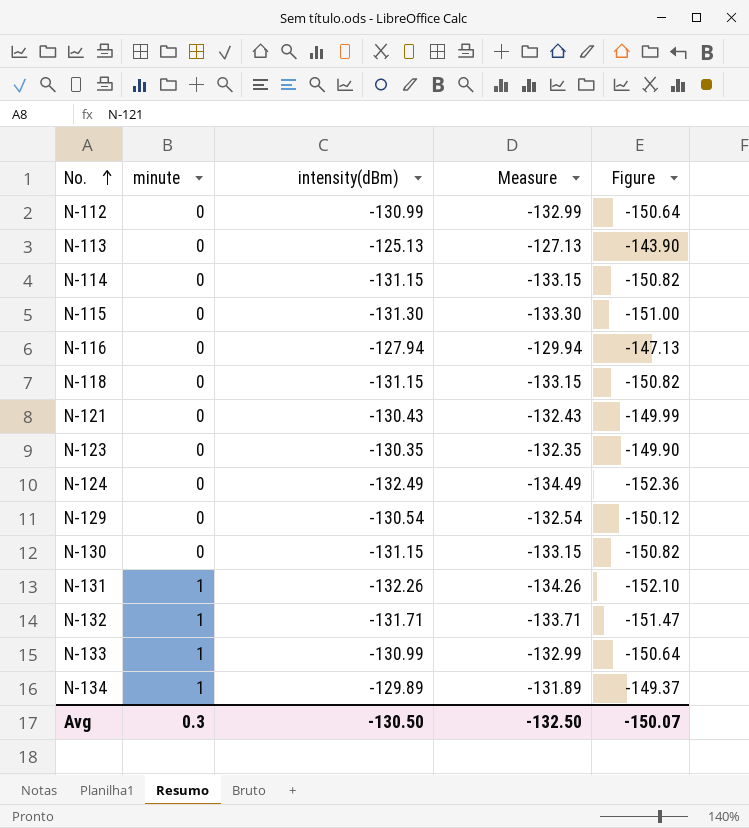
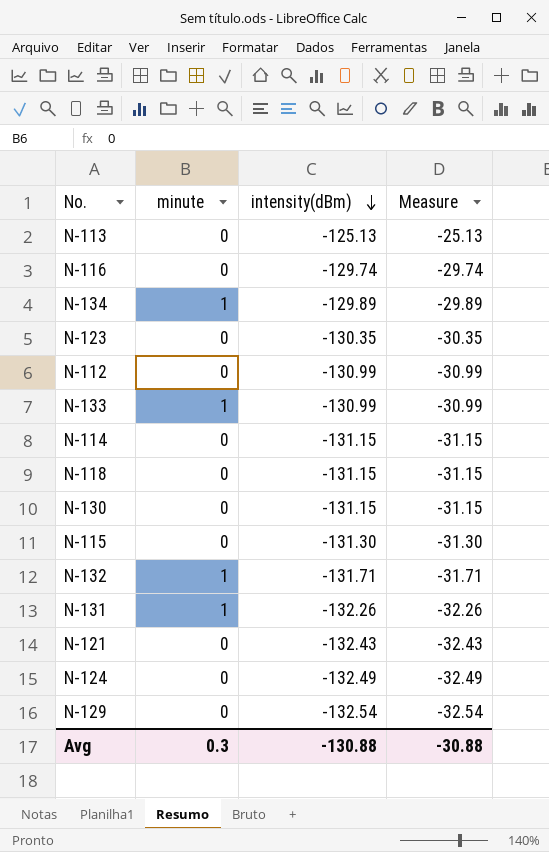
row order: No. ascending -> intensity(dBm) descending
column Figure | formula: [intensity(dBm)] * 1.15 -> none
column Measure | formula: [intensity(dBm)] - 2 -> [intensity(dBm)] + 100
N-116 | intensity(dBm): -127.94 -> -129.74
N-121 | intensity(dBm): -130.43 -> -132.43
N-129 | intensity(dBm): -130.54 -> -132.54
Avg | intensity(dBm): -130.50 -> -130.88
Avg | Measure: -132.50 -> -30.88

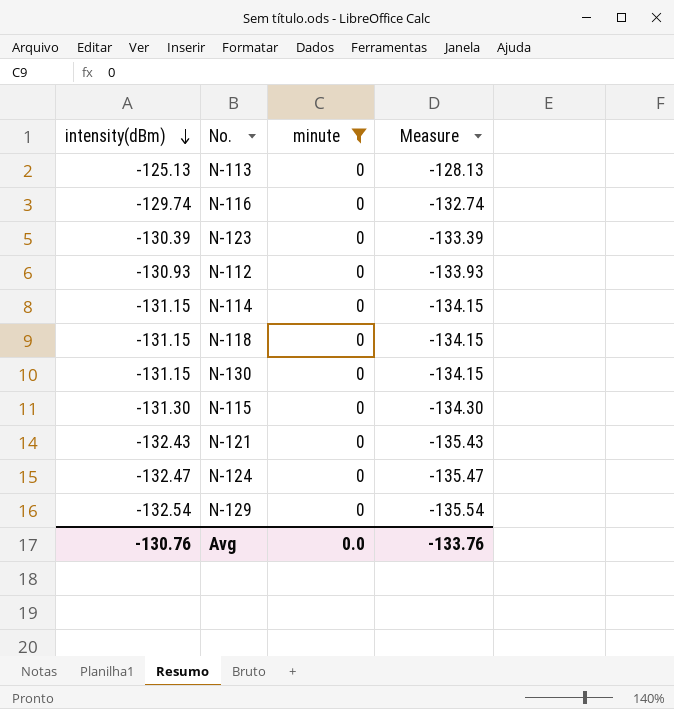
filter: none -> minute = 0
column intensity(dBm) | position: 3 -> 1
column Measure | formula: [intensity(dBm)] + 100 -> [intensity(dBm)] - 3
N-123 | intensity(dBm): -130.35 -> -130.39
N-112 | intensity(dBm): -130.99 -> -130.93
N-124 | intensity(dBm): -132.49 -> -132.47
Avg | intensity(dBm): -130.88 -> -130.76
Avg | minute: 0.3 -> 0.0
Avg | Measure: -30.88 -> -133.76

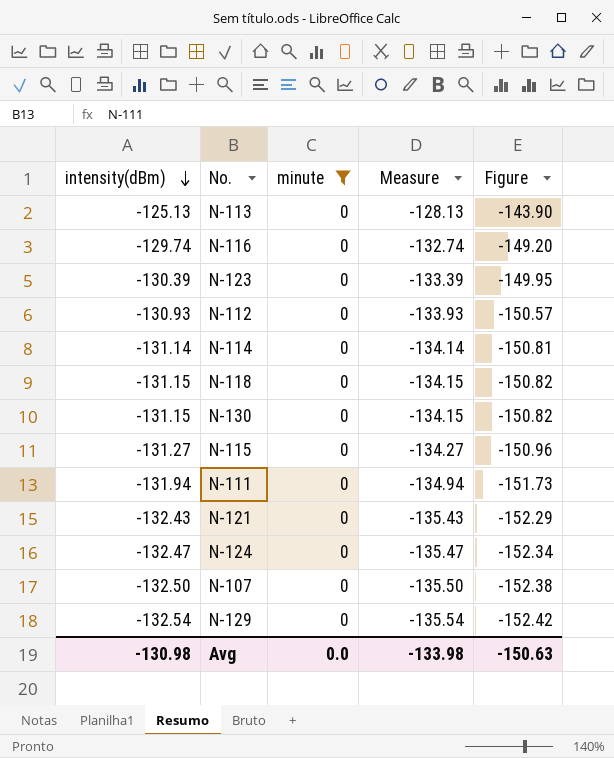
column Figure | formula: none -> [intensity(dBm)] * 1.15
N-114 | intensity(dBm): -131.15 -> -131.14
N-114 | Measure: -134.15 -> -134.14
N-115 | intensity(dBm): -131.30 -> -131.27
N-115 | Measure: -134.30 -> -134.27
row N-111: none -> -131.94 | 0 | -134.94 | -151.73
row N-107: none -> -132.50 | 0 | -135.50 | -152.38
Avg | intensity(dBm): -130.76 -> -130.98
Avg | Measure: -133.76 -> -133.98

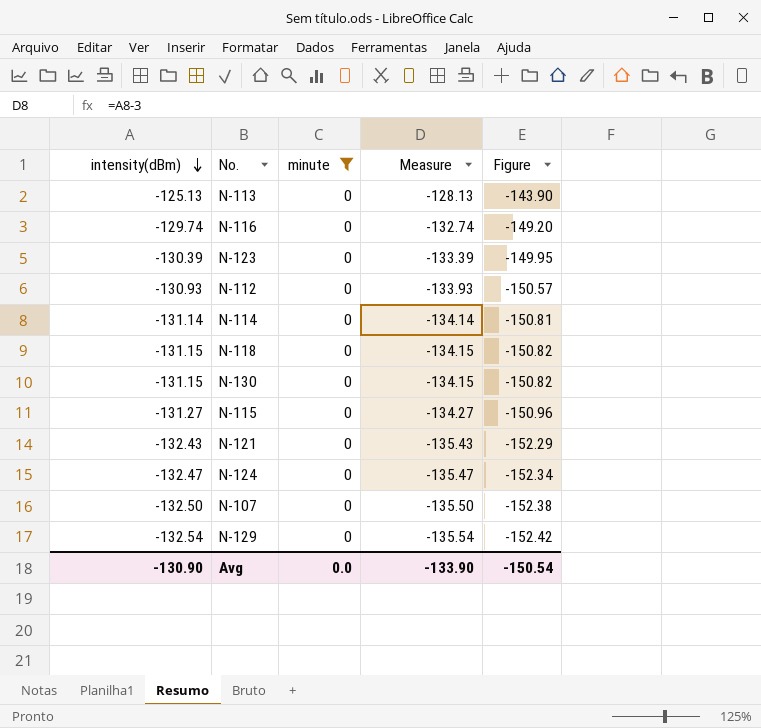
row N-111: -131.94 | 0 | -134.94 | -151.73 -> none
Avg | intensity(dBm): -130.98 -> -130.90
Avg | Measure: -133.98 -> -133.90
Avg | Figure: -150.63 -> -150.54

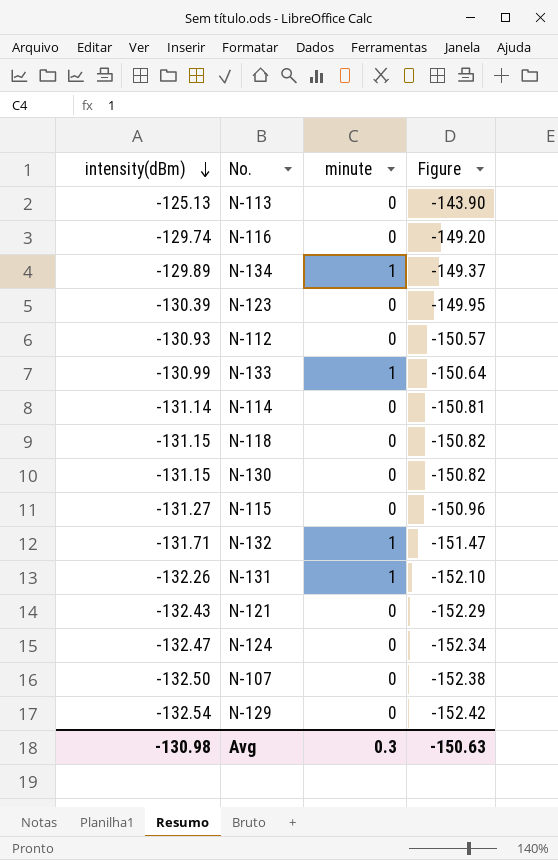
filter: minute = 0 -> none
column Measure | formula: [intensity(dBm)] - 3 -> none
Avg | intensity(dBm): -130.90 -> -130.98
Avg | minute: 0.0 -> 0.3
Avg | Figure: -150.54 -> -150.63

